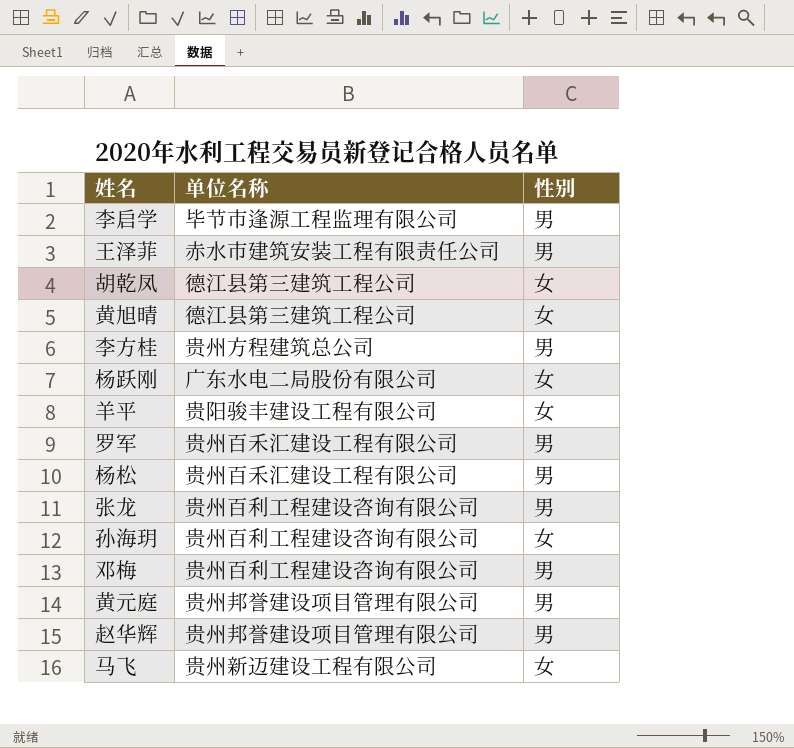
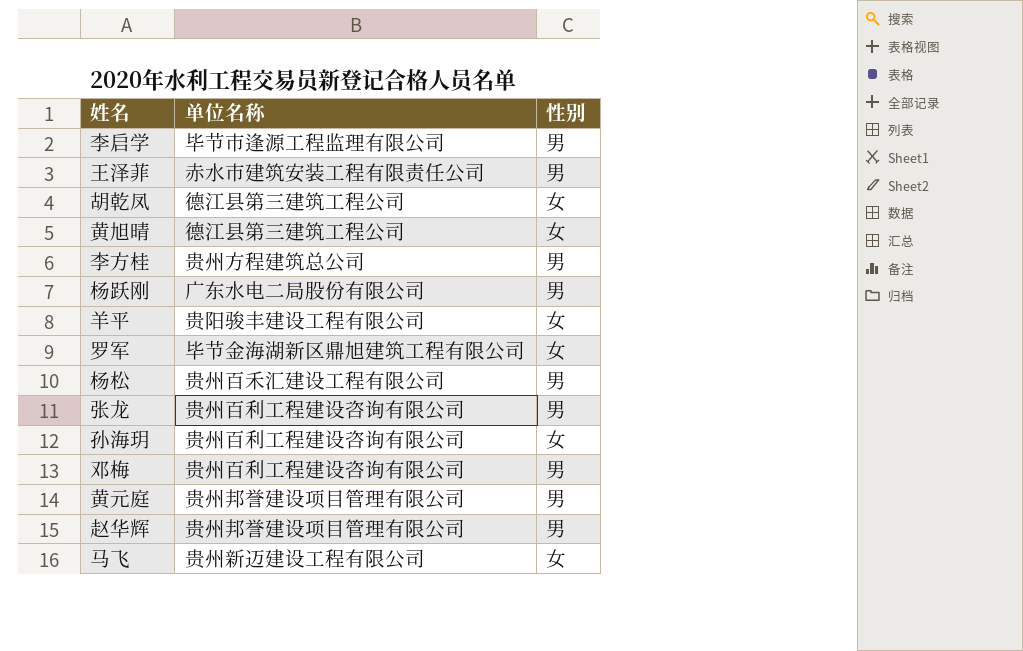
杨跃刚 | 性别: 女 -> 男
罗军 | 单位名称: 贵州百禾汇建设工程有限公司 -> 毕节金海湖新区鼎旭建筑工程有限公司
罗军 | 性别: 男 -> 女

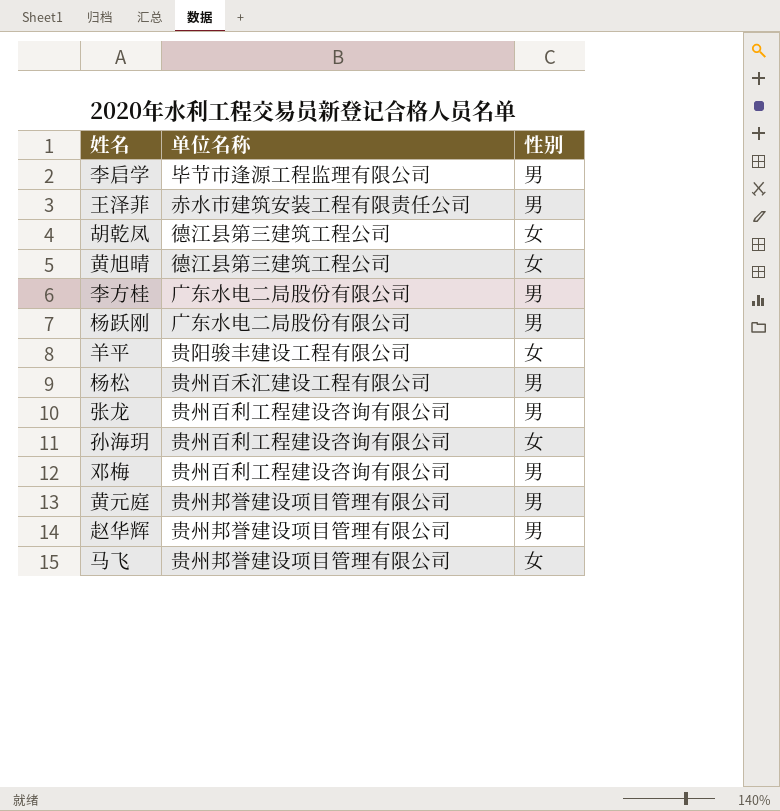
row 罗军: 毕节金海湖新区鼎旭建筑工程有限公司 | 女 -> none
李方桂 | 单位名称: 贵州方程建筑总公司 -> 广东水电二局股份有限公司
马飞 | 单位名称: 贵州新迈建设工程有限公司 -> 贵州邦誉建设项目管理有限公司

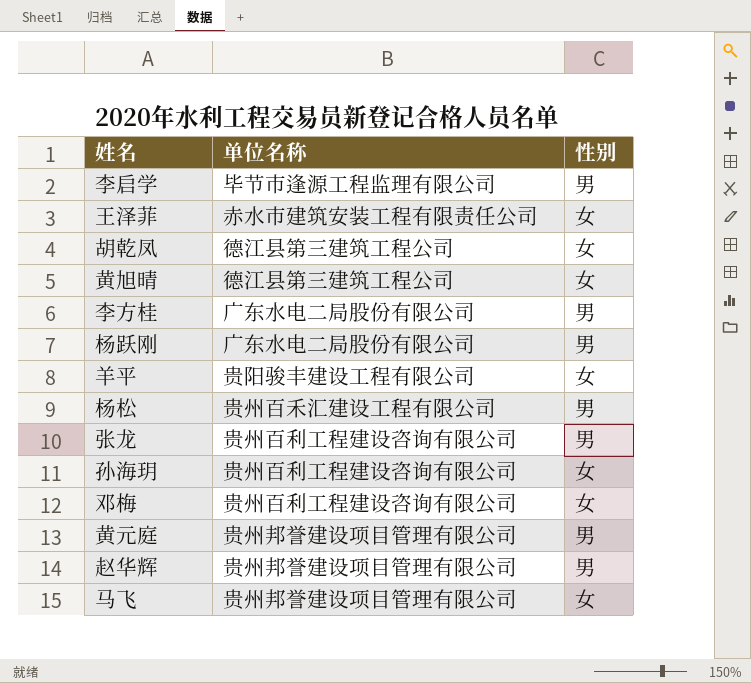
王泽菲 | 性别: 男 -> 女
邓梅 | 性别: 男 -> 女

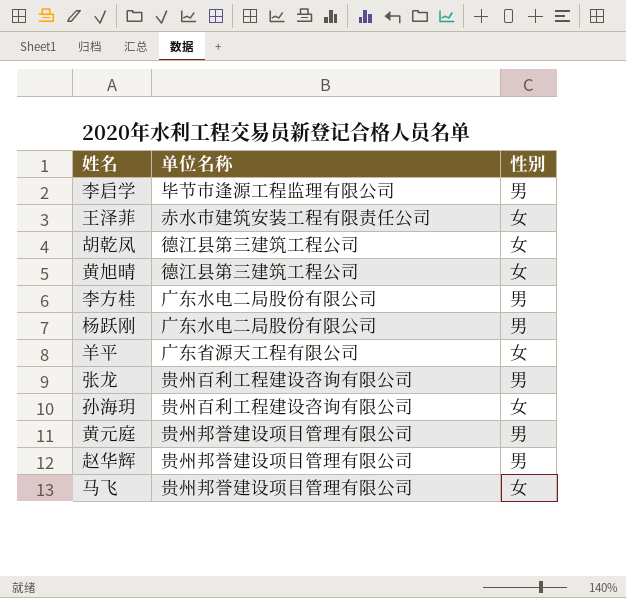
row 杨松: 贵州百禾汇建设工程有限公司 | 男 -> none
row 邓梅: 贵州百利工程建设咨询有限公司 | 女 -> none
羊平 | 单位名称: 贵阳骏丰建设工程有限公司 -> 广东省源天工程有限公司

